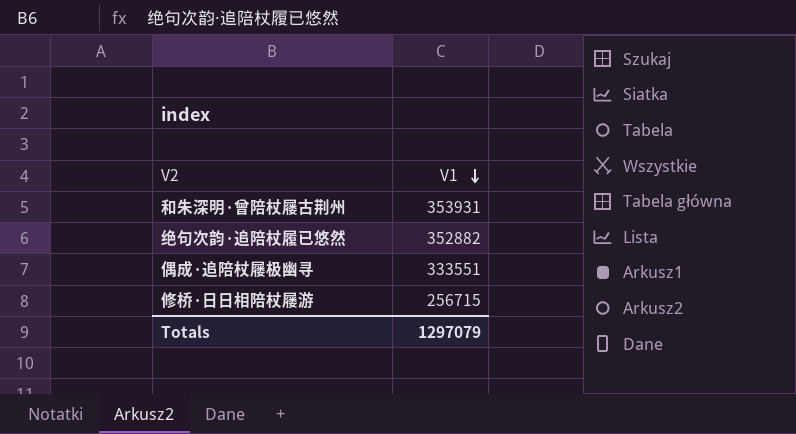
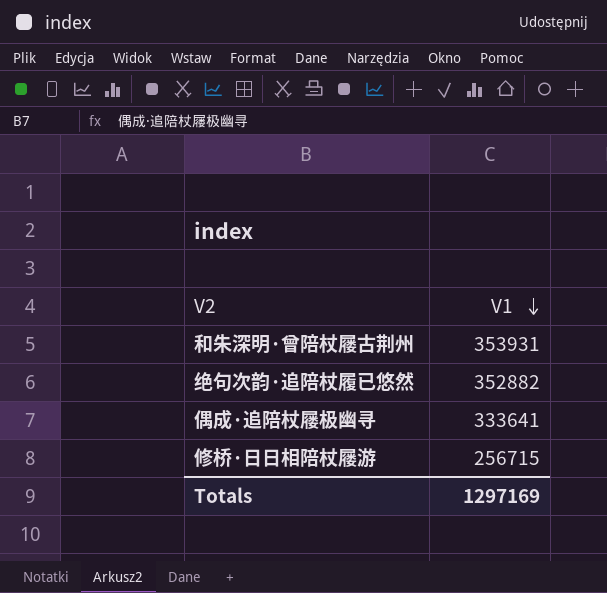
偶成·追陪杖屦极幽寻 | V1: 333551 -> 333641
Totals | V1: 1297079 -> 1297169

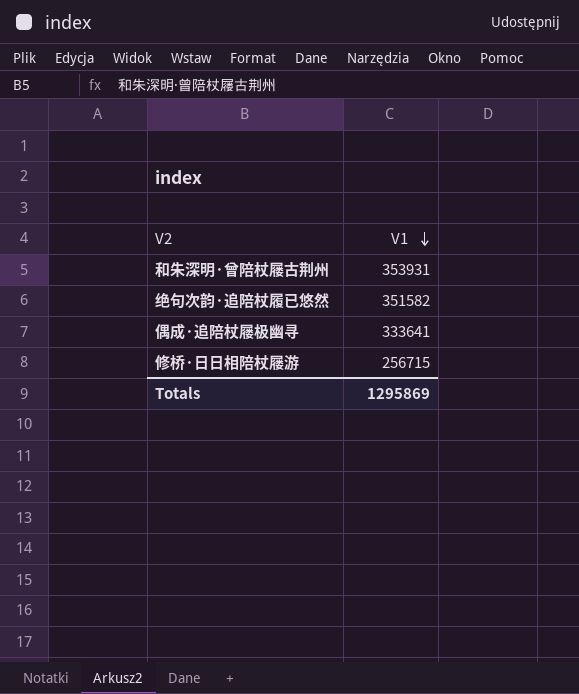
绝句次韵·追陪杖履已悠然 | V1: 352882 -> 351582
Totals | V1: 1297169 -> 1295869

